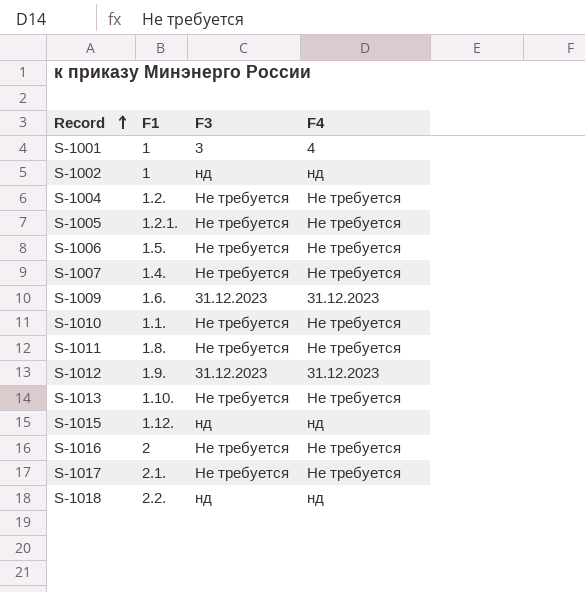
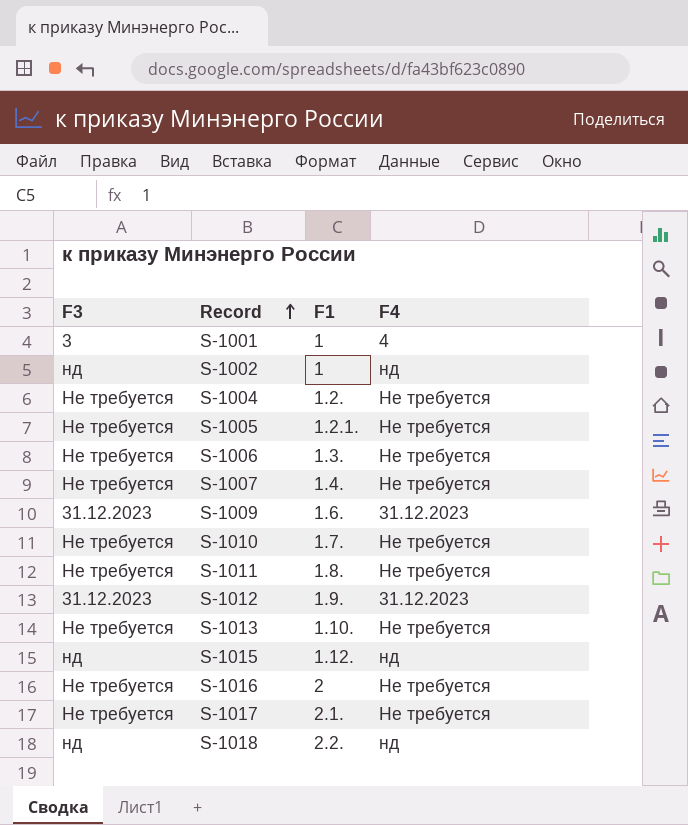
column F3 | position: 3 -> 1
S-1006 | F1: 1.5. -> 1.3.
S-1010 | F1: 1.1. -> 1.7.

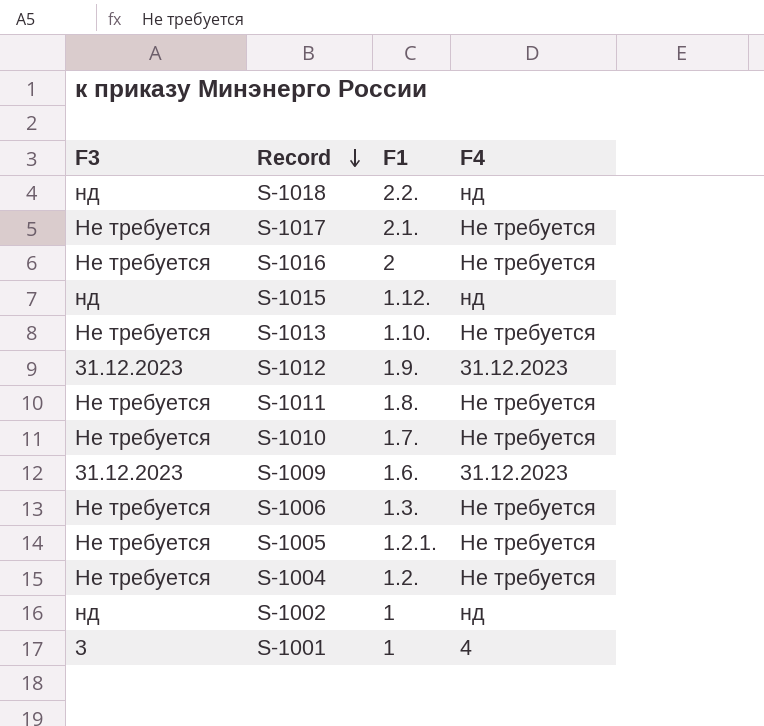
row order: Record ascending -> Record descending
row S-1007: Не требуется | 1.4. | Не требуется -> none

